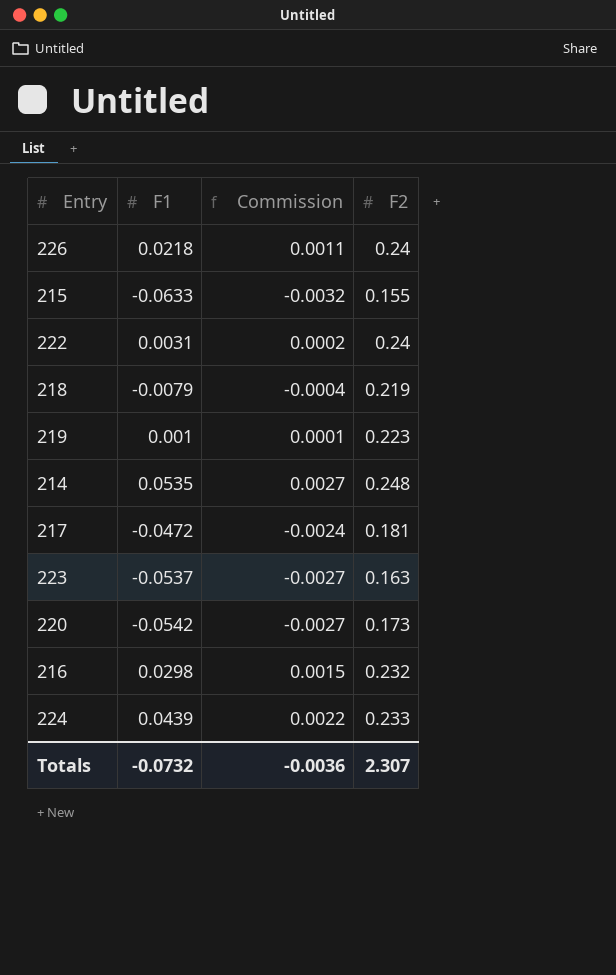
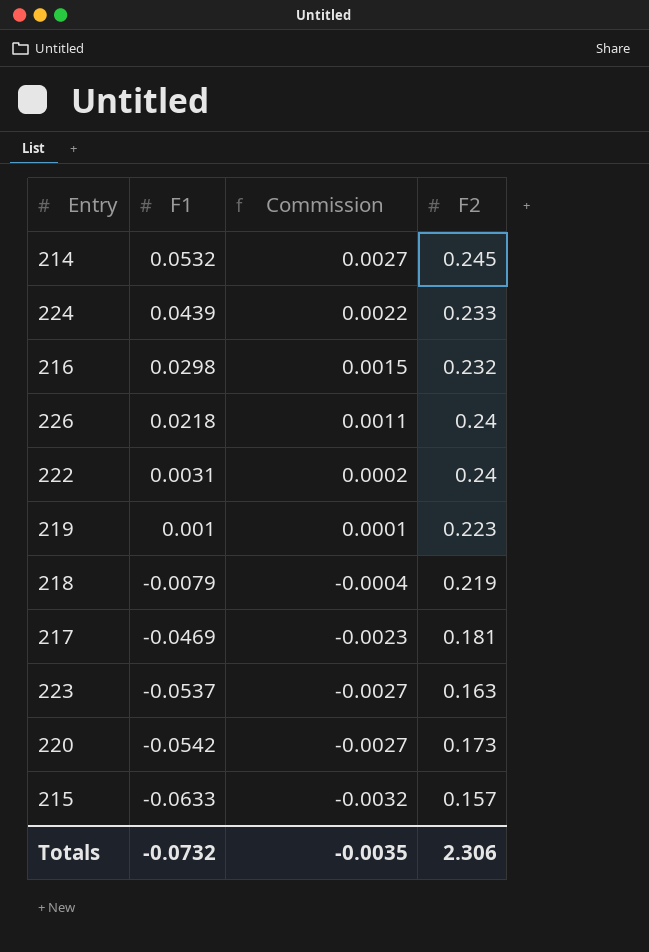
row order: none -> F1 descending
214 | F1: 0.0535 -> 0.0532
214 | F2: 0.248 -> 0.245
217 | F1: -0.0472 -> -0.0469
217 | Commission: -0.0024 -> -0.0023
215 | F2: 0.155 -> 0.157
Totals | Commission: -0.0036 -> -0.0035
Totals | F2: 2.307 -> 2.306

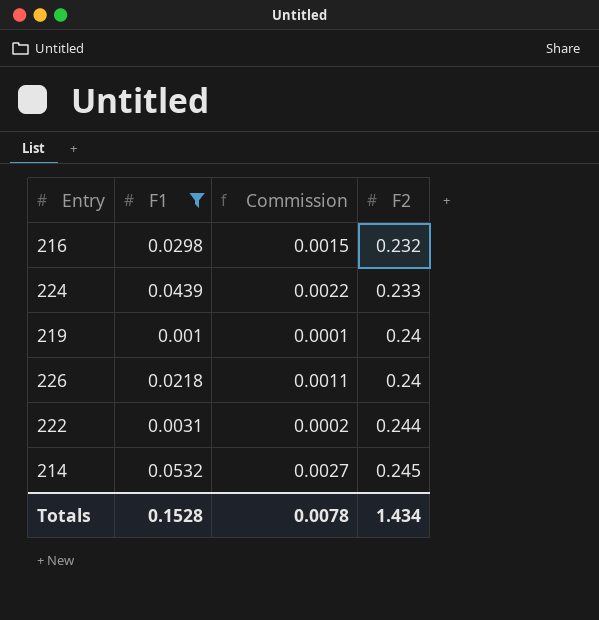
filter: none -> F1 >= 0.001
row order: F1 descending -> F2 ascending
219 | F2: 0.223 -> 0.24
222 | F2: 0.24 -> 0.244
Totals | F1: -0.0732 -> 0.1528
Totals | Commission: -0.0035 -> 0.0078
Totals | F2: 2.306 -> 1.434

